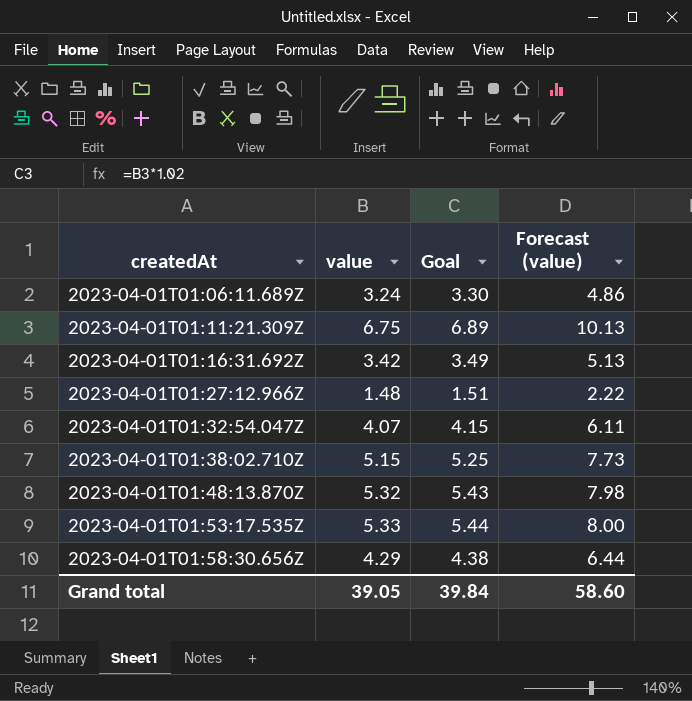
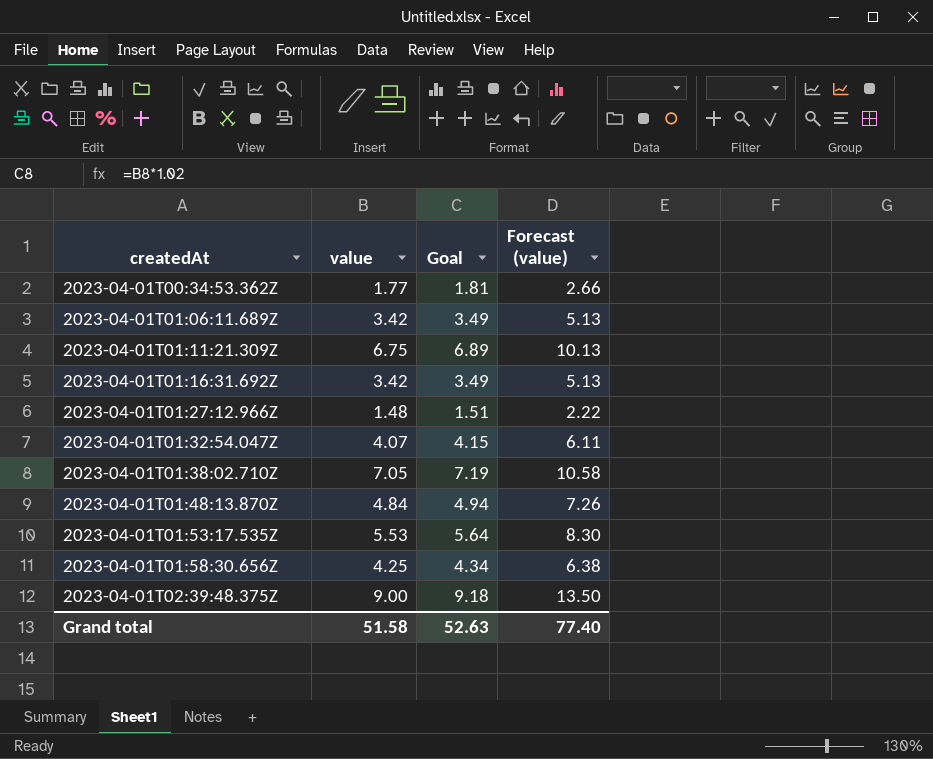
row 2023-04-01T00:34:53.362Z: none -> 1.77 | 1.81 | 2.66
2023-04-01T01:06:11.689Z | value: 3.24 -> 3.42
2023-04-01T01:06:11.689Z | Goal: 3.30 -> 3.49
2023-04-01T01:06:11.689Z | Forecast (value): 4.86 -> 5.13
2023-04-01T01:38:02.710Z | value: 5.15 -> 7.05
2023-04-01T01:38:02.710Z | Goal: 5.25 -> 7.19
2023-04-01T01:38:02.710Z | Forecast (value): 7.73 -> 10.58
2023-04-01T01:48:13.870Z | value: 5.32 -> 4.84
2023-04-01T01:48:13.870Z | Goal: 5.43 -> 4.94
2023-04-01T01:48:13.870Z | Forecast (value): 7.98 -> 7.26
2023-04-01T01:53:17.535Z | value: 5.33 -> 5.53
2023-04-01T01:53:17.535Z | Goal: 5.44 -> 5.64
2023-04-01T01:53:17.535Z | Forecast (value): 8.00 -> 8.30
2023-04-01T01:58:30.656Z | value: 4.29 -> 4.25
2023-04-01T01:58:30.656Z | Goal: 4.38 -> 4.34
2023-04-01T01:58:30.656Z | Forecast (value): 6.44 -> 6.38
row 2023-04-01T02:39:48.375Z: none -> 9.00 | 9.18 | 13.50
Grand total | value: 39.05 -> 51.58
Grand total | Goal: 39.84 -> 52.63
Grand total | Forecast (value): 58.60 -> 77.40

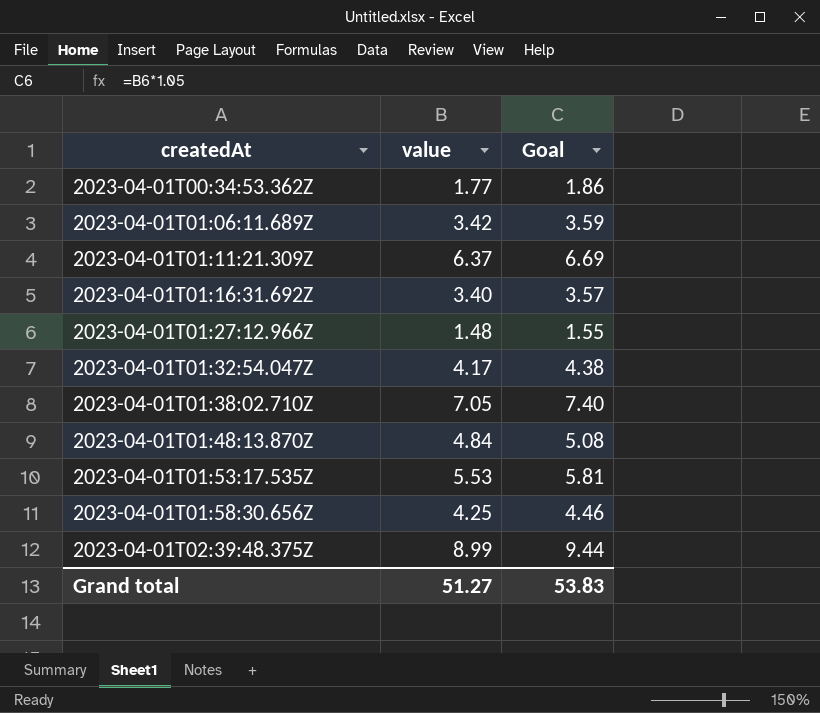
column Forecast (value) | formula: [value] * 1.5 -> none
column Goal | formula: [value] * 1.02 -> [value] * 1.05
2023-04-01T01:11:21.309Z | value: 6.75 -> 6.37
2023-04-01T01:16:31.692Z | value: 3.42 -> 3.40
2023-04-01T01:32:54.047Z | value: 4.07 -> 4.17
2023-04-01T02:39:48.375Z | value: 9.00 -> 8.99
Grand total | value: 51.58 -> 51.27
Grand total | Goal: 52.63 -> 53.83

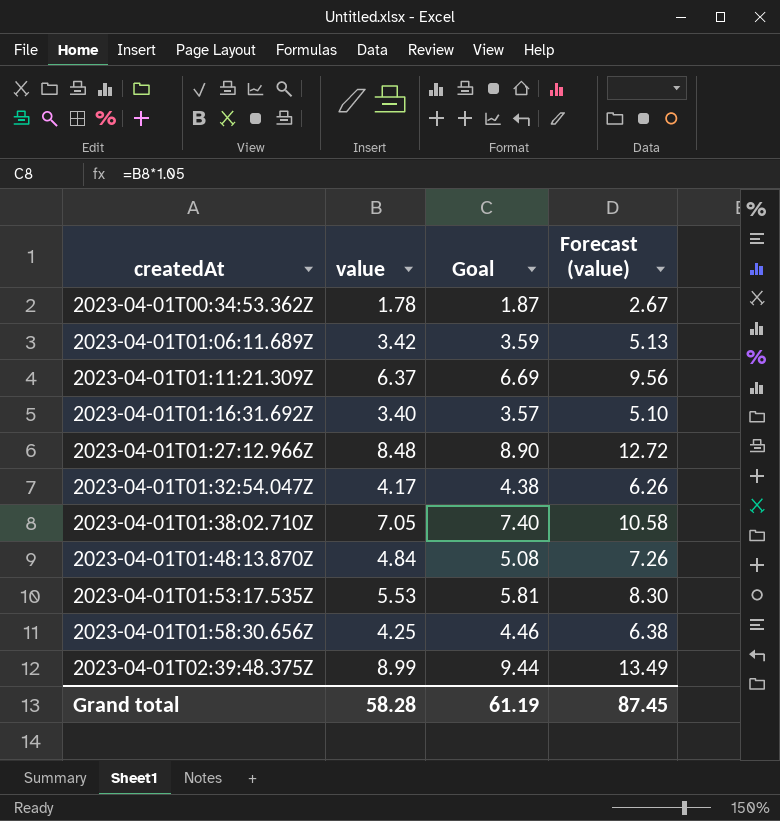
column Forecast (value) | formula: none -> [value] * 1.5
2023-04-01T00:34:53.362Z | value: 1.77 -> 1.78
2023-04-01T00:34:53.362Z | Goal: 1.86 -> 1.87
2023-04-01T01:27:12.966Z | value: 1.48 -> 8.48
2023-04-01T01:27:12.966Z | Goal: 1.55 -> 8.90
Grand total | value: 51.27 -> 58.28
Grand total | Goal: 53.83 -> 61.19

